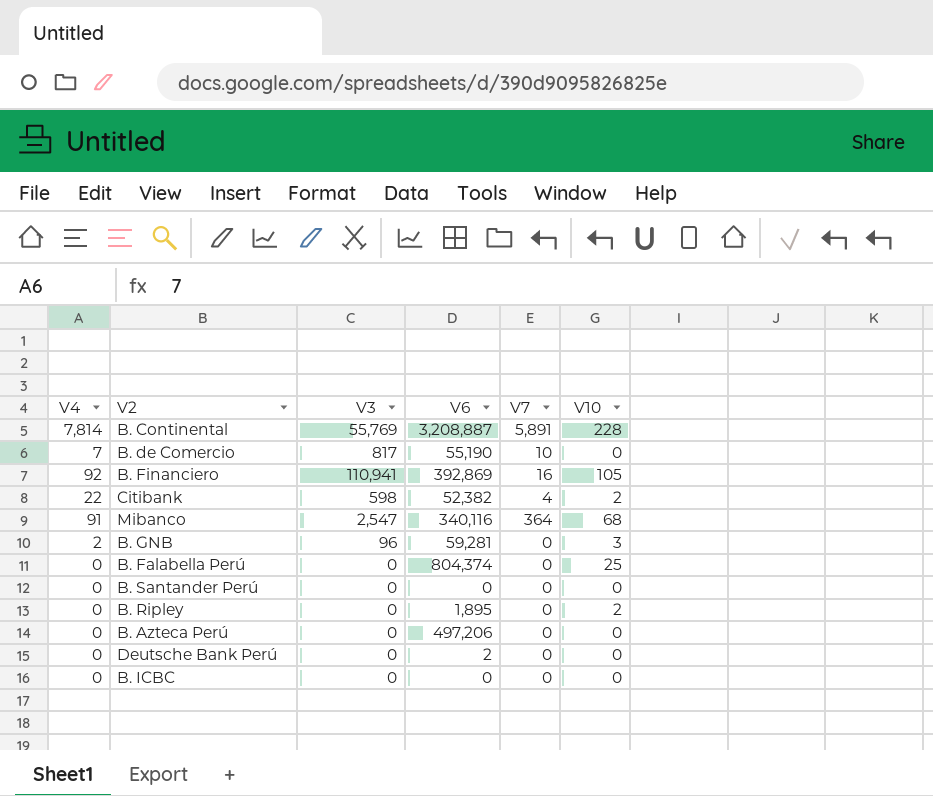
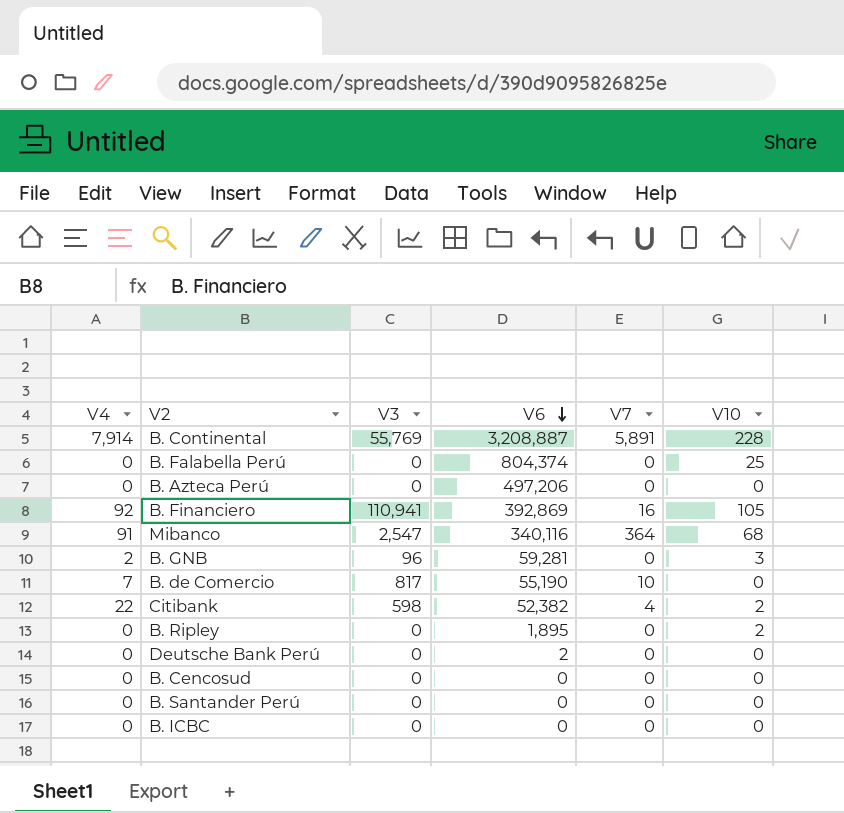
row order: none -> V6 descending
B. Continental | V4: 7,814 -> 7,914
row B. Cencosud: none -> 0 | 0 | 0 | 0 | 0

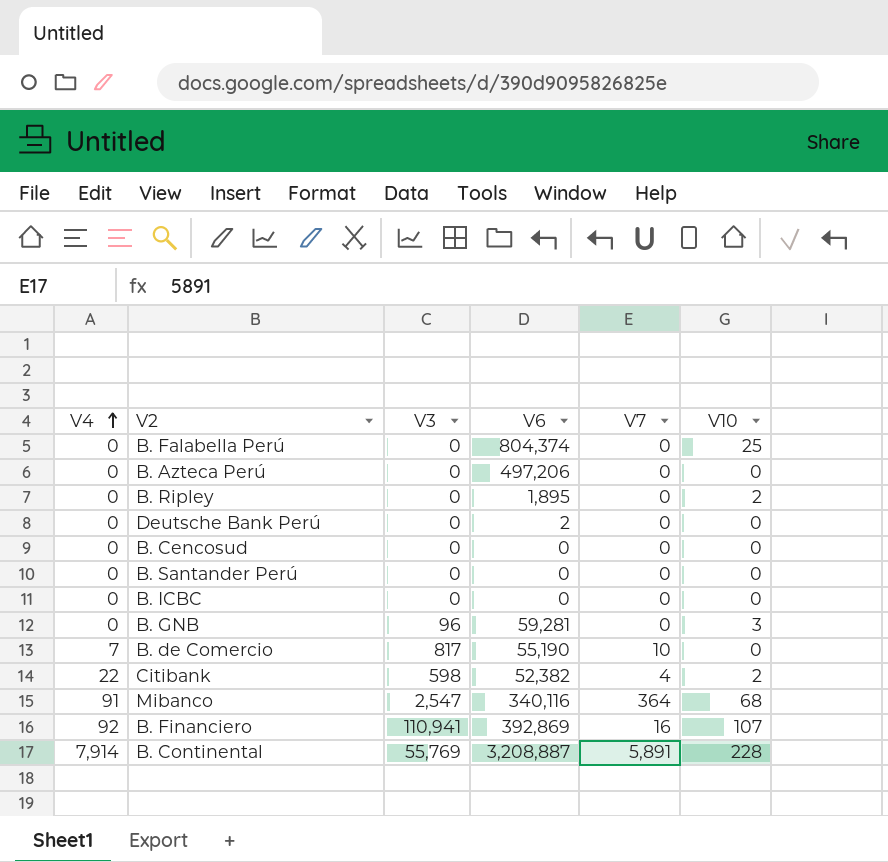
row order: V6 descending -> V4 ascending
B. GNB | V4: 2 -> 0
B. Financiero | V10: 105 -> 107

